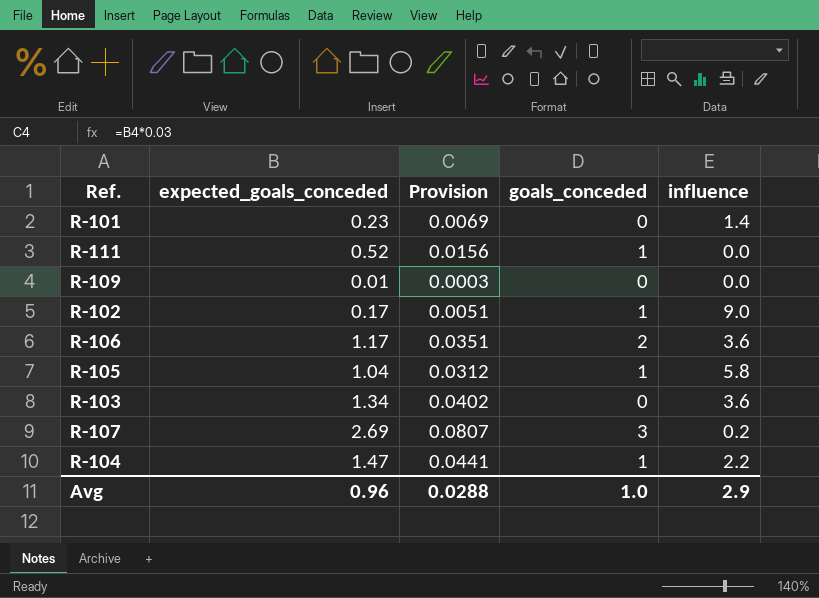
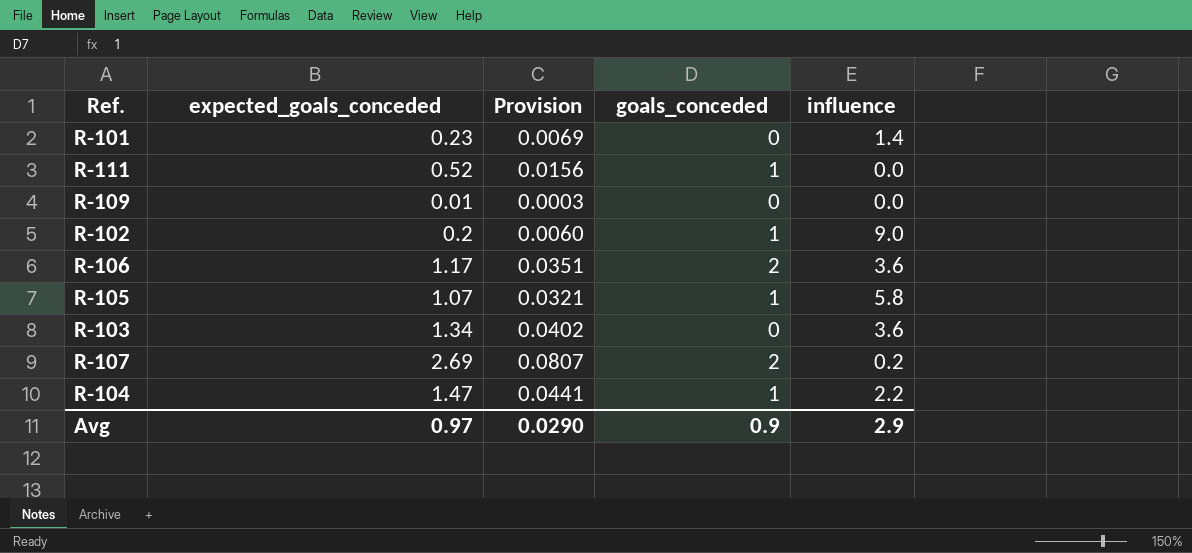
R-102 | expected_goals_conceded: 0.17 -> 0.2
R-102 | Provision: 0.0051 -> 0.0060
R-105 | expected_goals_conceded: 1.04 -> 1.07
R-105 | Provision: 0.0312 -> 0.0321
R-107 | goals_conceded: 3 -> 2
Avg | expected_goals_conceded: 0.96 -> 0.97
Avg | Provision: 0.0288 -> 0.0290
Avg | goals_conceded: 1.0 -> 0.9

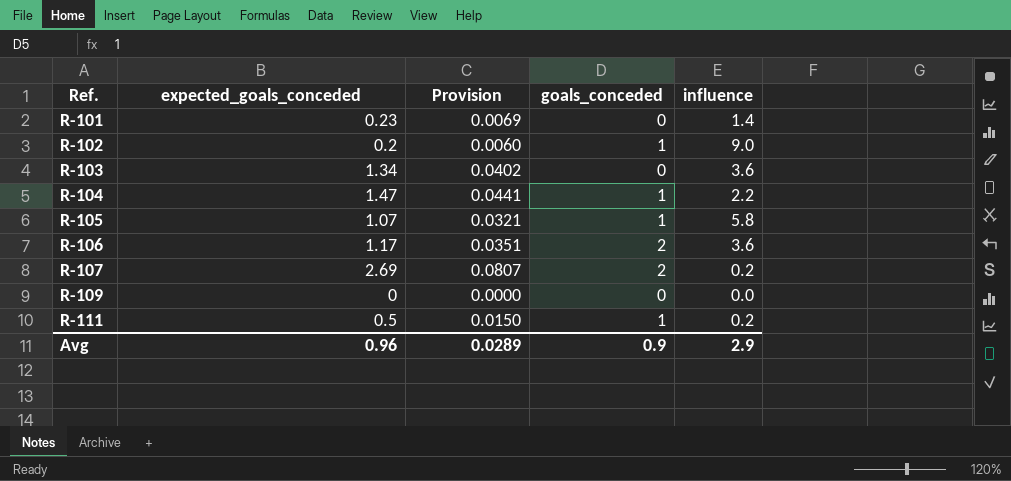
row order: none -> Ref. ascending
R-109 | expected_goals_conceded: 0.01 -> 0
R-109 | Provision: 0.0003 -> 0.0000
R-111 | expected_goals_conceded: 0.52 -> 0.5
R-111 | Provision: 0.0156 -> 0.0150
R-111 | influence: 0.0 -> 0.2
Avg | expected_goals_conceded: 0.97 -> 0.96
Avg | Provision: 0.0290 -> 0.0289

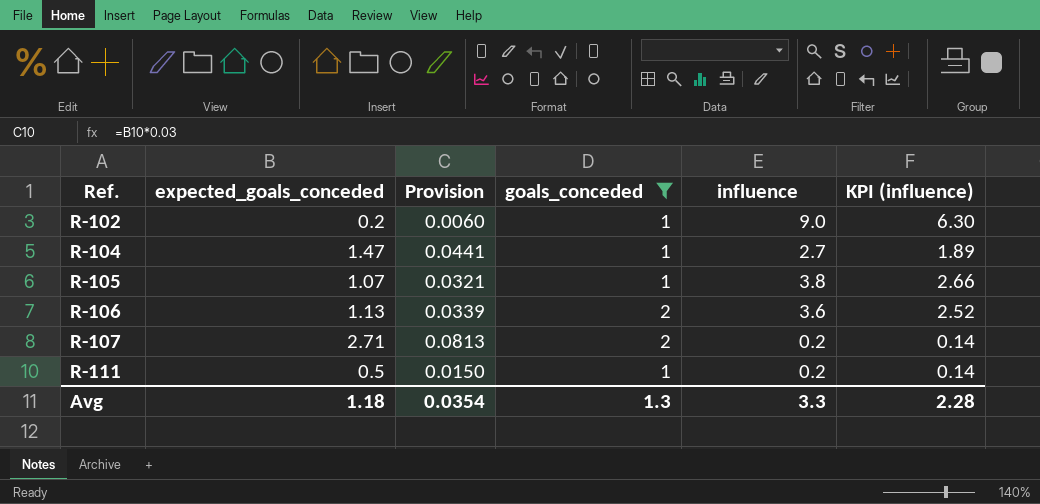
filter: none -> goals_conceded != 0
column KPI (influence) | formula: none -> [influence] * 0.7
R-104 | influence: 2.2 -> 2.7
R-105 | influence: 5.8 -> 3.8
R-106 | expected_goals_conceded: 1.17 -> 1.13
R-106 | Provision: 0.0351 -> 0.0339
R-107 | expected_goals_conceded: 2.69 -> 2.71
R-107 | Provision: 0.0807 -> 0.0813
Avg | expected_goals_conceded: 0.96 -> 1.18
Avg | Provision: 0.0289 -> 0.0354
Avg | goals_conceded: 0.9 -> 1.3
Avg | influence: 2.9 -> 3.3

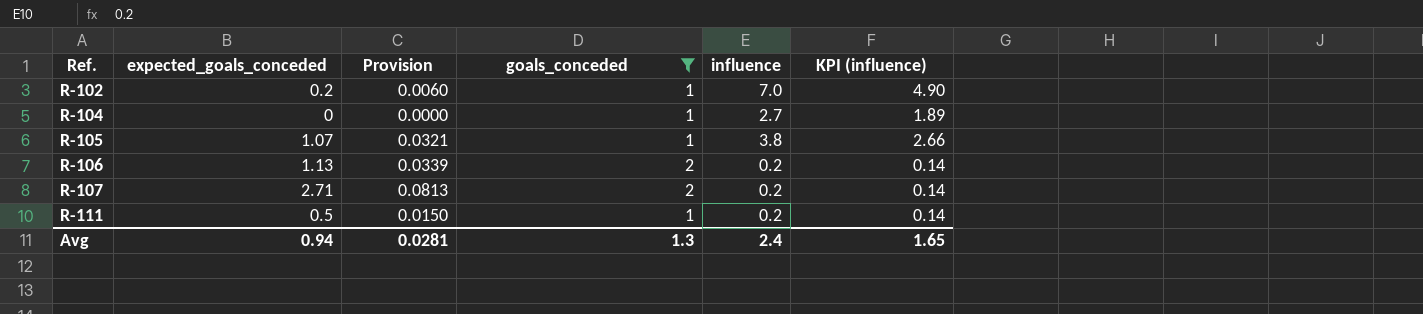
R-102 | influence: 9.0 -> 7.0
R-102 | KPI (influence): 6.30 -> 4.90
R-104 | expected_goals_conceded: 1.47 -> 0
R-104 | Provision: 0.0441 -> 0.0000
R-106 | influence: 3.6 -> 0.2
R-106 | KPI (influence): 2.52 -> 0.14
Avg | expected_goals_conceded: 1.18 -> 0.94
Avg | Provision: 0.0354 -> 0.0281
Avg | influence: 3.3 -> 2.4
Avg | KPI (influence): 2.28 -> 1.65

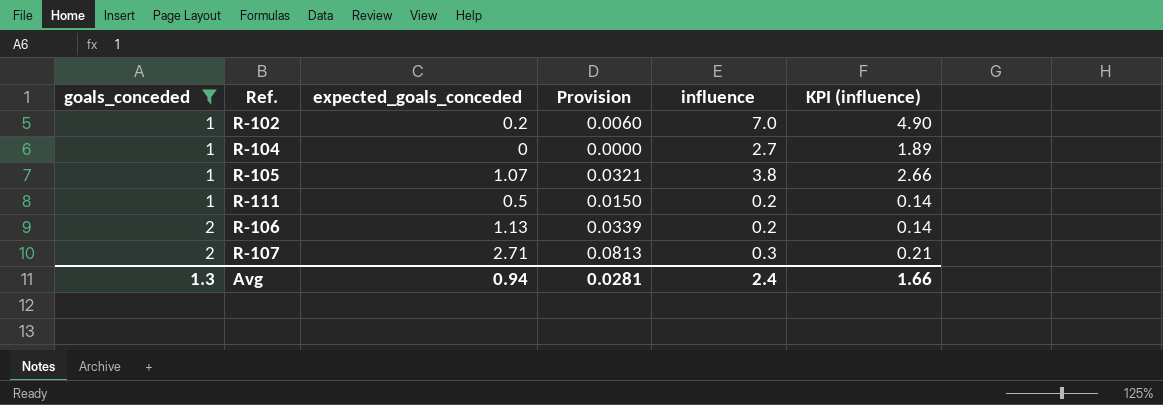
row order: Ref. ascending -> goals_conceded ascending
column goals_conceded | position: 4 -> 1
R-107 | influence: 0.2 -> 0.3
R-107 | KPI (influence): 0.14 -> 0.21
Avg | KPI (influence): 1.65 -> 1.66

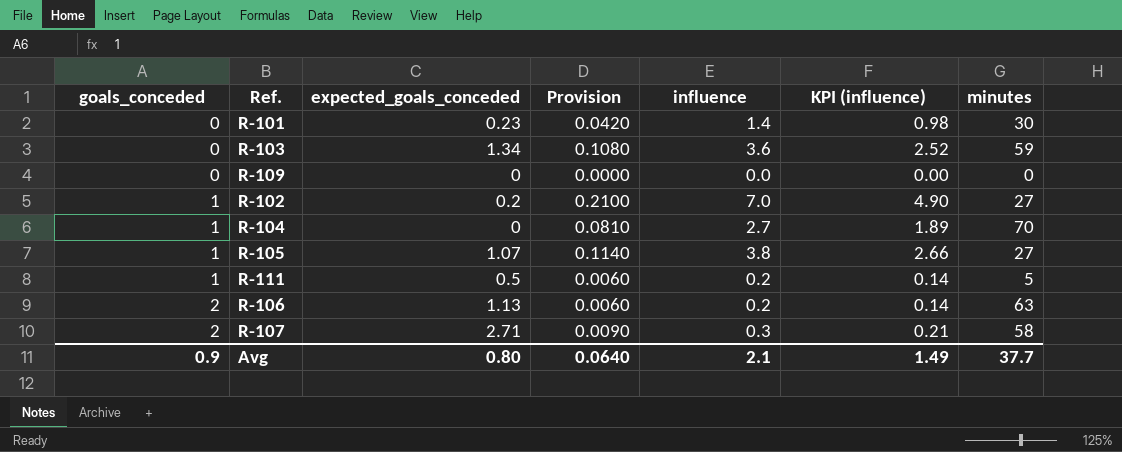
filter: goals_conceded != 0 -> none
column Provision | formula: [expected_goals_conceded] * 0.03 -> [influence] * 0.03
column minutes | position: none -> 7
Avg | goals_conceded: 1.3 -> 0.9
Avg | expected_goals_conceded: 0.94 -> 0.80
Avg | Provision: 0.0281 -> 0.0640
Avg | influence: 2.4 -> 2.1
Avg | KPI (influence): 1.66 -> 1.49

